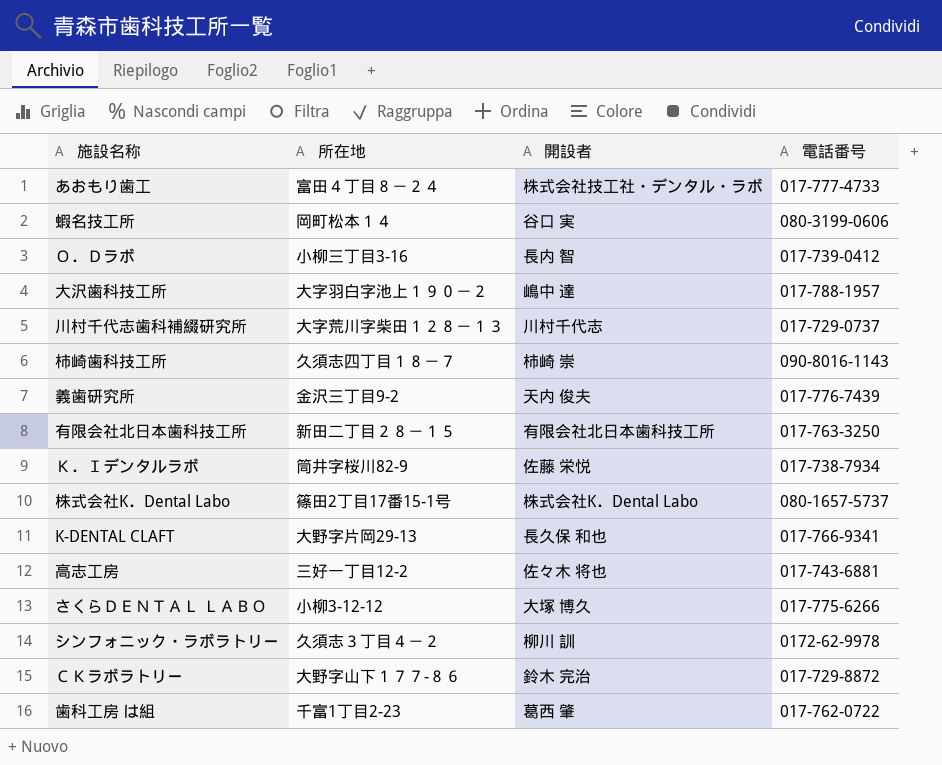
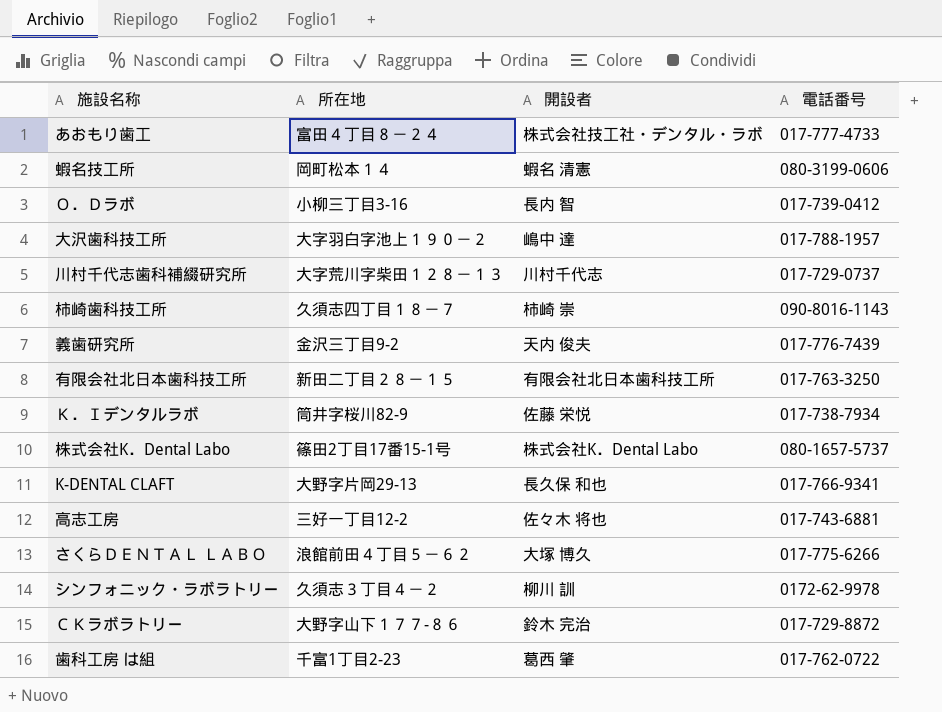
蝦名技工所 | 開設者: 谷口 実 -> 蝦名 清憲
さくらＤＥＮＴＡＬ ＬＡＢＯ | 所在地: 小柳3-12-12 -> 浪館前田４丁目５－６２

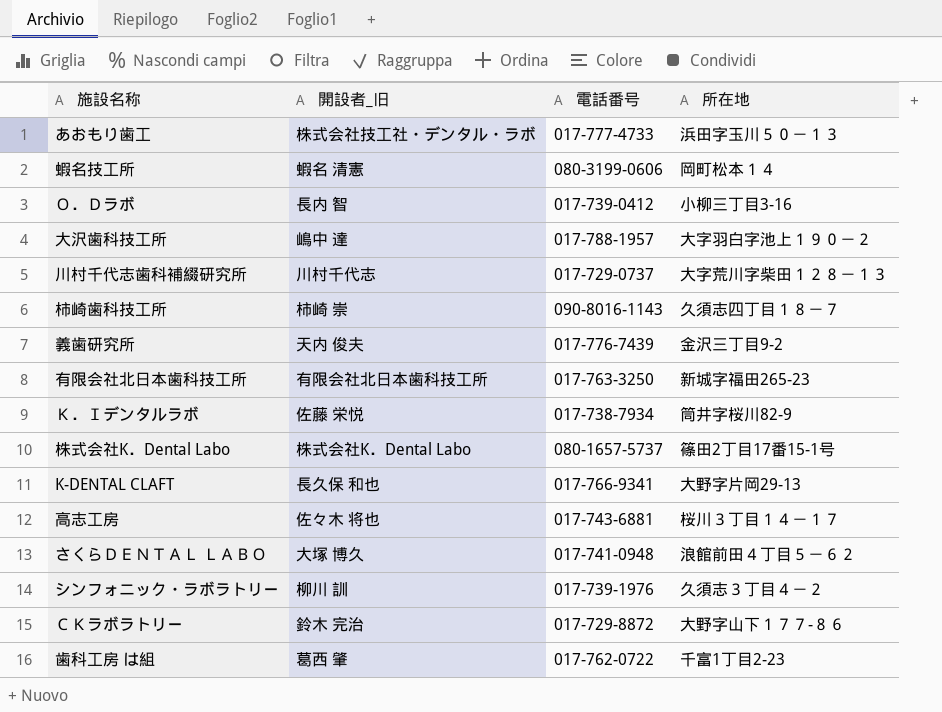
column name: 開設者 -> 開設者_旧
column 所在地 | position: 2 -> 4
あおもり歯工 | 所在地: 富田４丁目８－２４ -> 浜田字玉川５０－１３
有限会社北日本歯科技工所 | 所在地: 新田二丁目２８－１５ -> 新城字福田265-23
高志工房 | 所在地: 三好一丁目12-2 -> 桜川３丁目１４－１７
さくらＤＥＮＴＡＬ ＬＡＢＯ | 電話番号: 017-775-6266 -> 017-741-0948
シンフォニック・ラボラトリー | 電話番号: 0172-62-9978 -> 017-739-1976

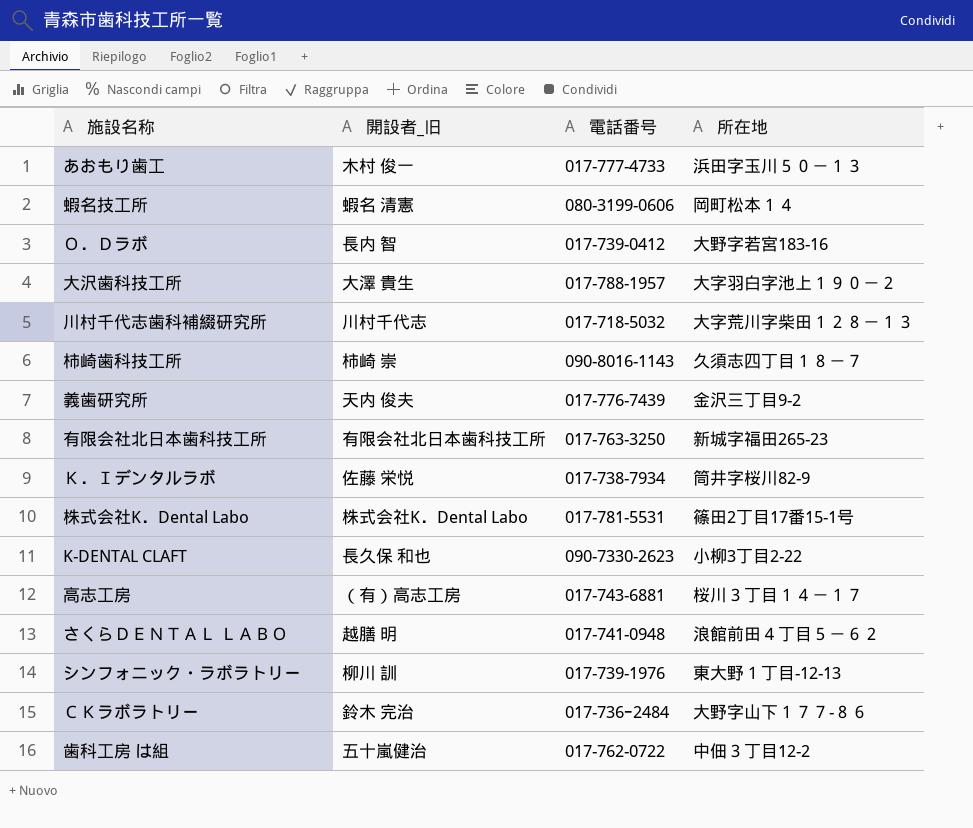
あおもり歯工 | 開設者_旧: 株式会社技工社・デンタル・ラボ -> 木村 俊一
Ｏ．Ｄラボ | 所在地: 小柳三丁目3-16 -> 大野字若宮183-16
大沢歯科技工所 | 開設者_旧: 嶋中 達 -> 大澤 貴生
川村千代志歯科補綴研究所 | 電話番号: 017-729-0737 -> 017-718-5032
株式会社K．Dental Labo | 電話番号: 080-1657-5737 -> 017-781-5531
K-DENTAL CLAFT | 電話番号: 017-766-9341 -> 090-7330-2623
K-DENTAL CLAFT | 所在地: 大野字片岡29-13 -> 小柳3丁目2-22
高志工房 | 開設者_旧: 佐々木 将也 -> （有）高志工房
さくらＤＥＮＴＡＬ ＬＡＢＯ | 開設者_旧: 大塚 博久 -> 越膳 明
シンフォニック・ラボラトリー | 所在地: 久須志３丁目４－２ -> 東大野１丁目-12-13
ＣＫラボラトリー | 電話番号: 017-729-8872 -> 017-736ｰ2484
歯科工房 は組 | 開設者_旧: 葛西 肇 -> 五十嵐健治
歯科工房 は組 | 所在地: 千富1丁目2-23 -> 中佃３丁目12-2

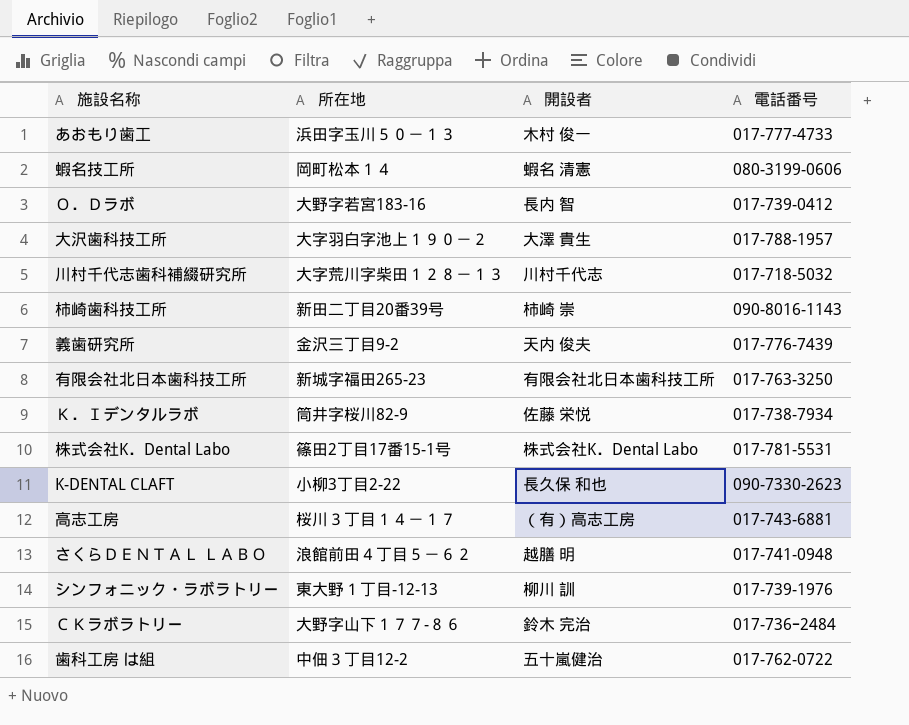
column 所在地 | position: 4 -> 2
column name: 開設者_旧 -> 開設者
柿崎歯科技工所 | 所在地: 久須志四丁目１８－７ -> 新田二丁目20番39号

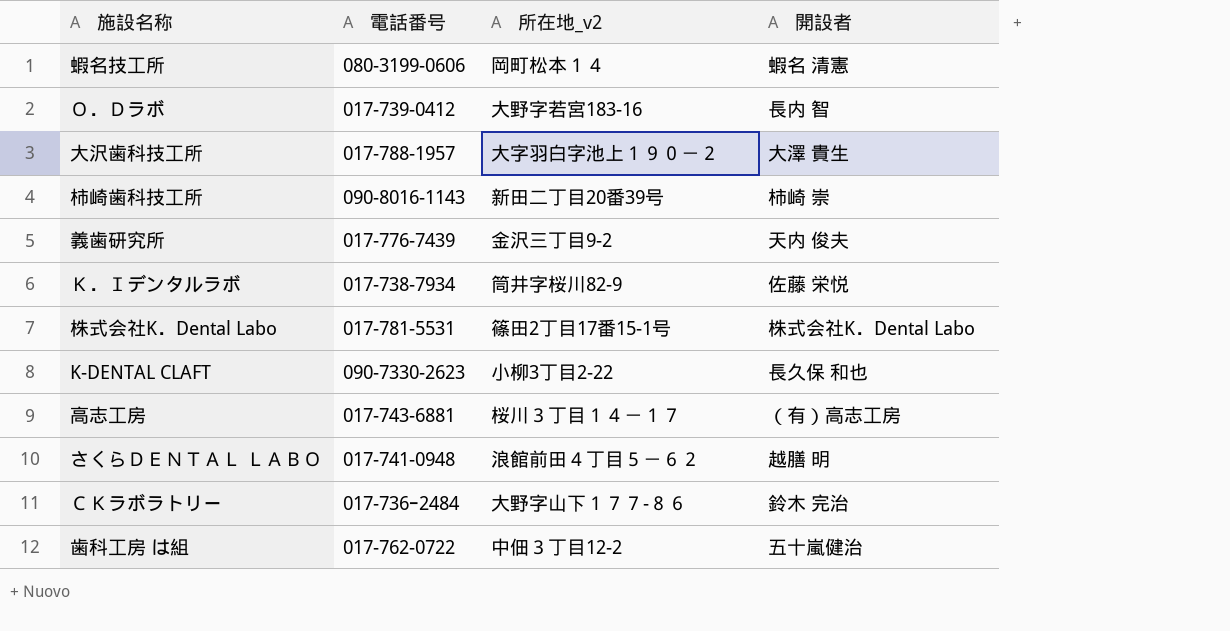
column 電話番号 | position: 4 -> 2
column name: 所在地 -> 所在地_v2
row あおもり歯工: 浜田字玉川５０－１３ | 木村 俊一 | 017-777-4733 -> none
row 川村千代志歯科補綴研究所: 大字荒川字柴田１２８－１３ | 川村千代志 | 017-718-5032 -> none
row 有限会社北日本歯科技工所: 新城字福田265-23 | 有限会社北日本歯科技工所 | 017-763-3250 -> none
row シンフォニック・ラボラトリー: 東大野１丁目-12-13 | 柳川 訓 | 017-739-1976 -> none

